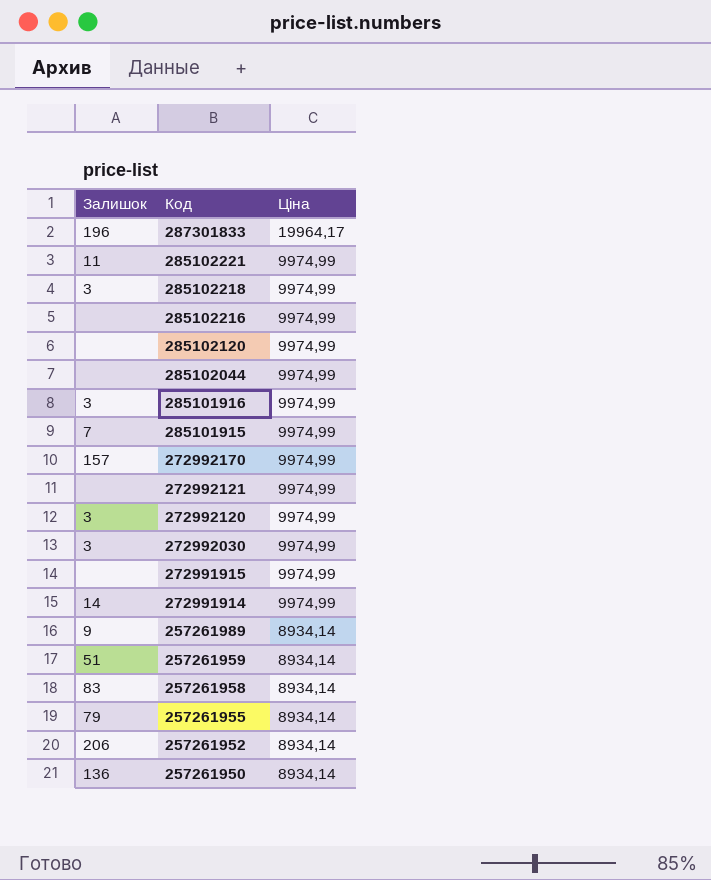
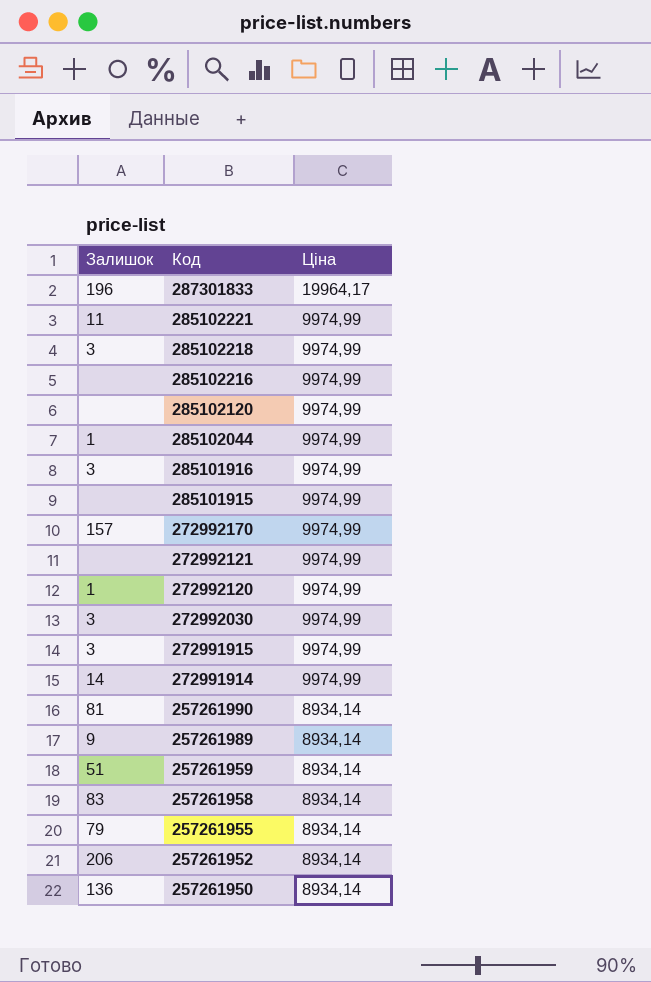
285102044 | Залишок: none -> 1
285101915 | Залишок: 7 -> none
272992120 | Залишок: 3 -> 1
272991915 | Залишок: none -> 3
row 257261990: none -> 81 | 8934,14

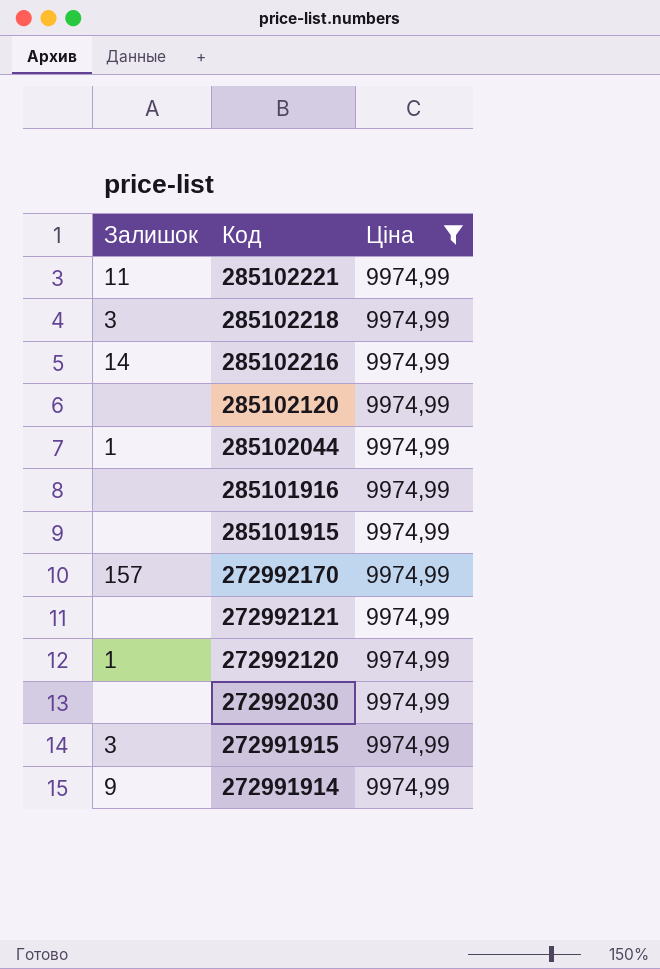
filter: none -> Ціна = 9974,99
285102216 | Залишок: none -> 14
285101916 | Залишок: 3 -> none
272992030 | Залишок: 3 -> none
272991914 | Залишок: 14 -> 9

